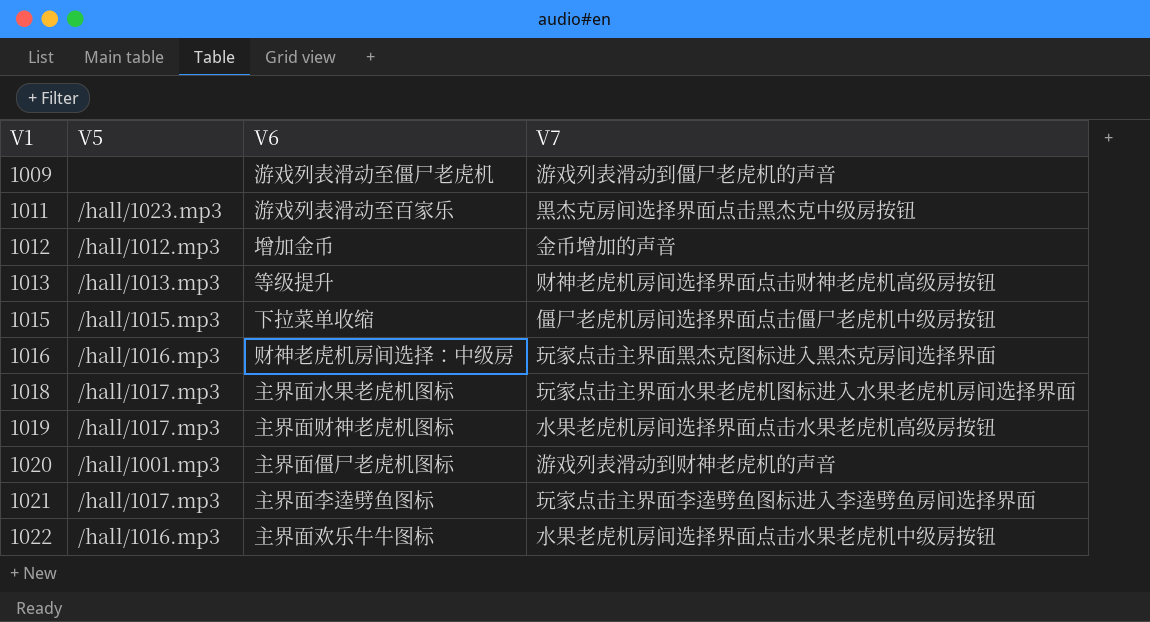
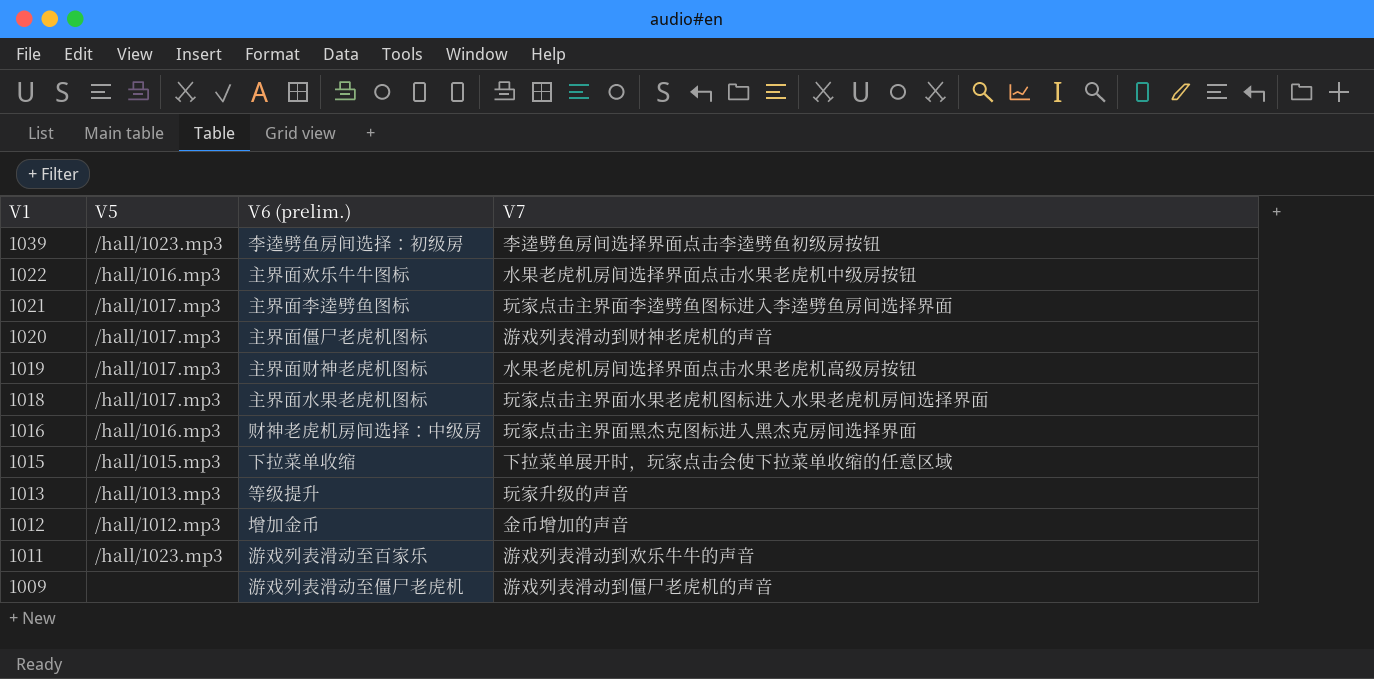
row order: V1 ascending -> V1 descending
column name: V6 -> V6 (prelim.)
row 1039: none -> /hall/1023.mp3 | 李逵劈鱼房间选择：初级房 | 李逵劈鱼房间选择界面点击李逵劈鱼初级房按钮
1020 | V5: /hall/1001.mp3 -> /hall/1017.mp3
1015 | V7: 僵尸老虎机房间选择界面点击僵尸老虎机中级房按钮 -> 下拉菜单展开时，玩家点击会使下拉菜单收缩的任意区域
1013 | V7: 财神老虎机房间选择界面点击财神老虎机高级房按钮 -> 玩家升级的声音
1011 | V7: 黑杰克房间选择界面点击黑杰克中级房按钮 -> 游戏列表滑动到欢乐牛牛的声音

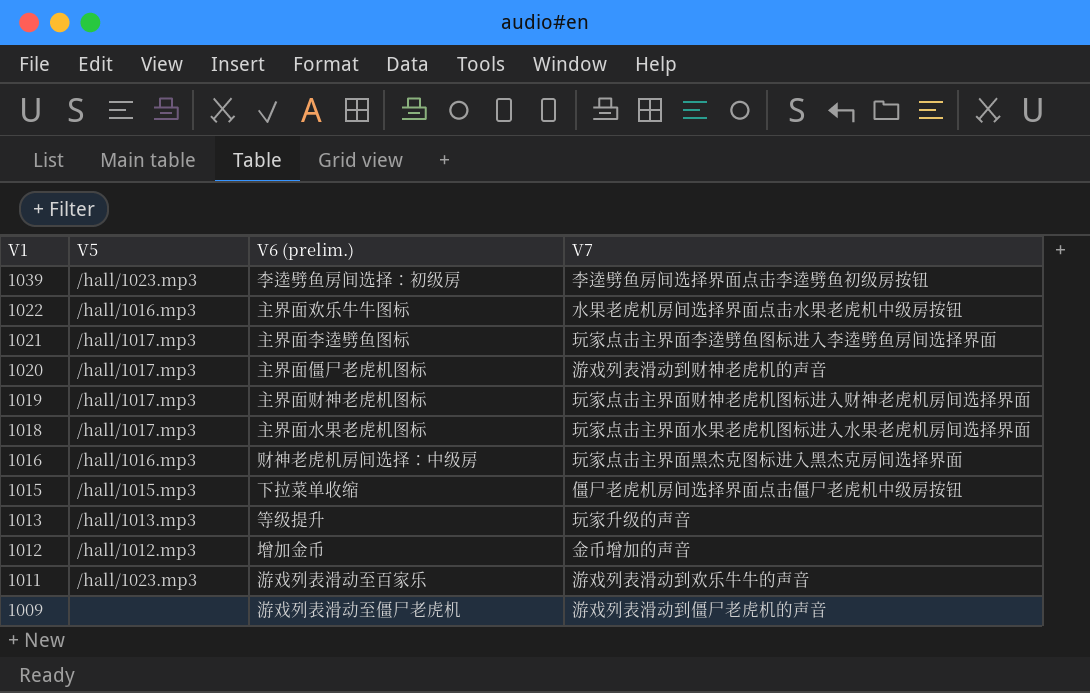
1019 | V7: 水果老虎机房间选择界面点击水果老虎机高级房按钮 -> 玩家点击主界面财神老虎机图标进入财神老虎机房间选择界面
1015 | V7: 下拉菜单展开时，玩家点击会使下拉菜单收缩的任意区域 -> 僵尸老虎机房间选择界面点击僵尸老虎机中级房按钮

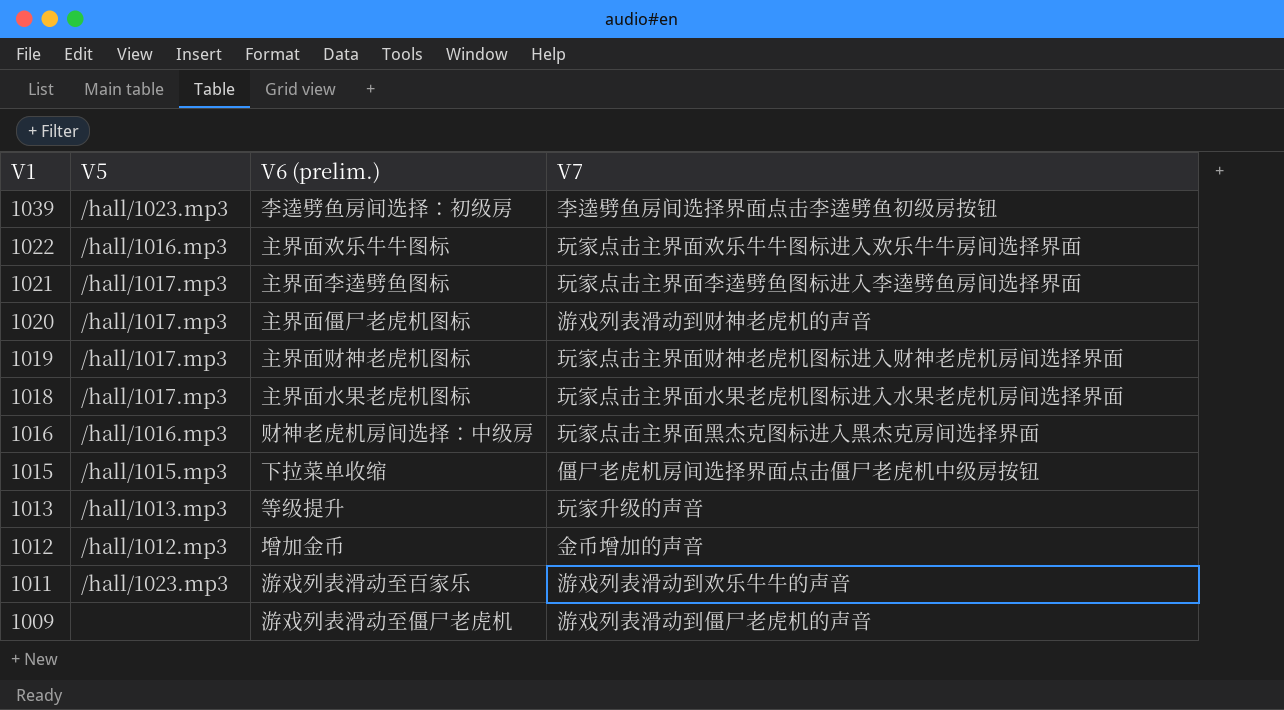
1022 | V7: 水果老虎机房间选择界面点击水果老虎机中级房按钮 -> 玩家点击主界面欢乐牛牛图标进入欢乐牛牛房间选择界面

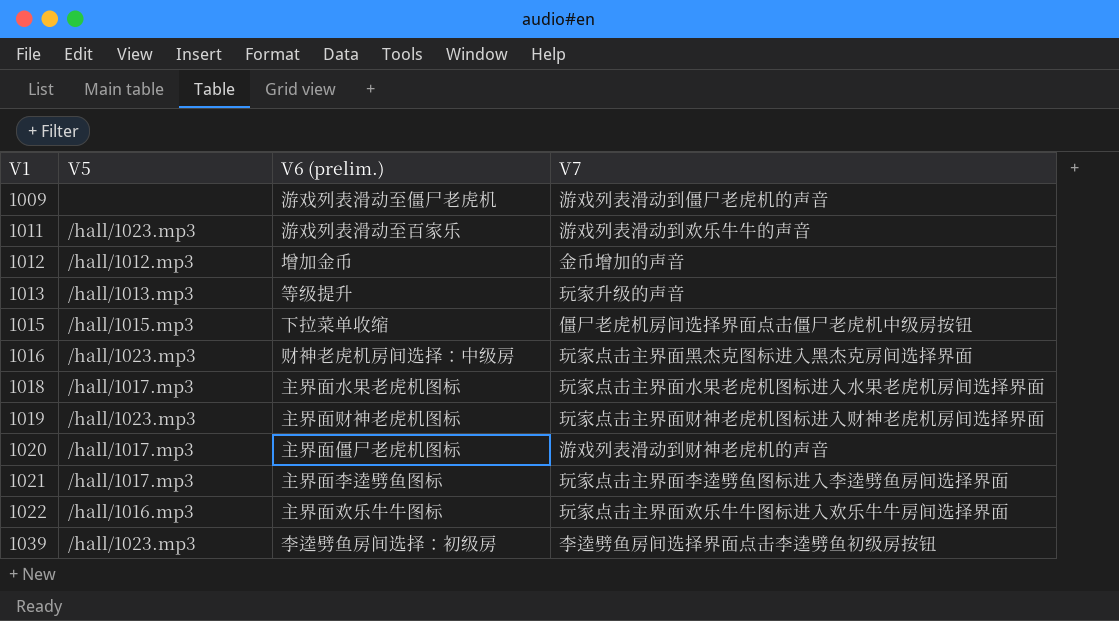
row order: V1 descending -> V1 ascending
1016 | V5: /hall/1016.mp3 -> /hall/1023.mp3
1019 | V5: /hall/1017.mp3 -> /hall/1023.mp3

